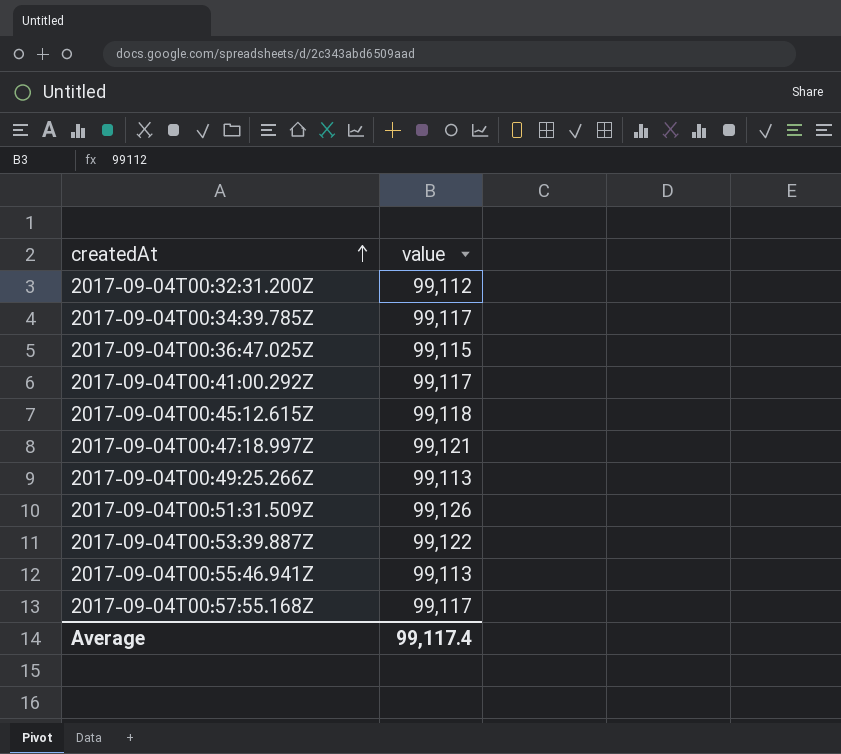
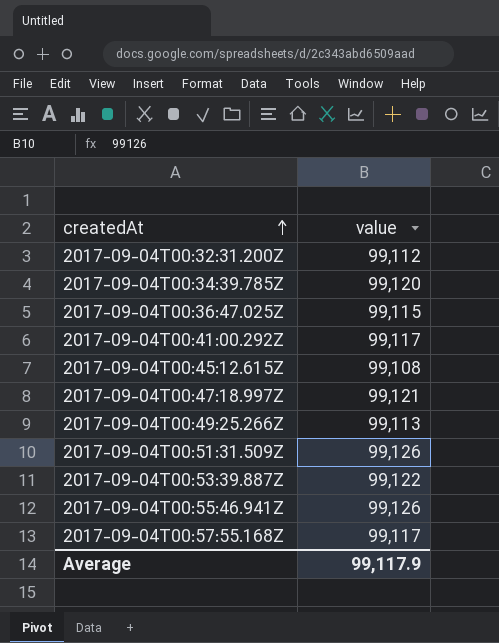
2017-09-04T00:34:39.785Z | value: 99,117 -> 99,120
2017-09-04T00:45:12.615Z | value: 99,118 -> 99,108
2017-09-04T00:55:46.941Z | value: 99,113 -> 99,126
Average | value: 99,117.4 -> 99,117.9

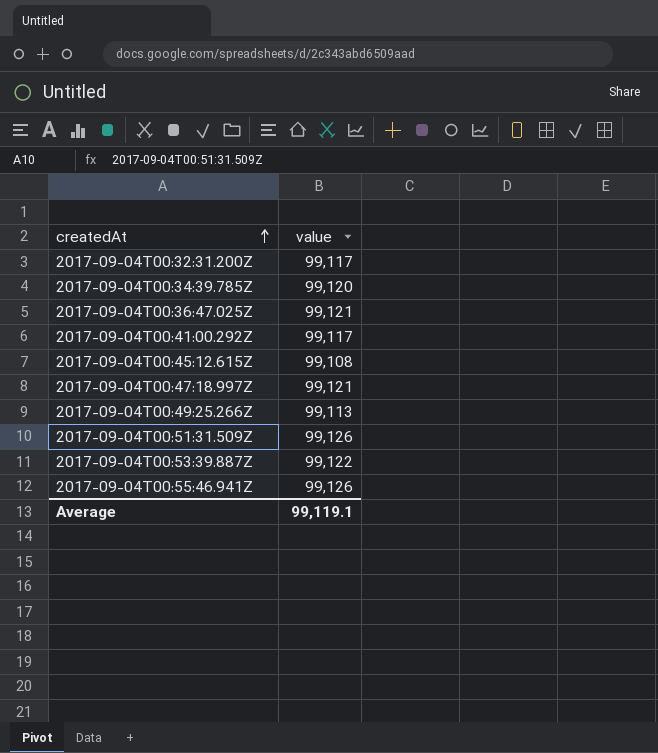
row 2017-09-04T00:57:55.168Z: 99,117 -> none
2017-09-04T00:32:31.200Z | value: 99,112 -> 99,117
2017-09-04T00:36:47.025Z | value: 99,115 -> 99,121
Average | value: 99,117.9 -> 99,119.1

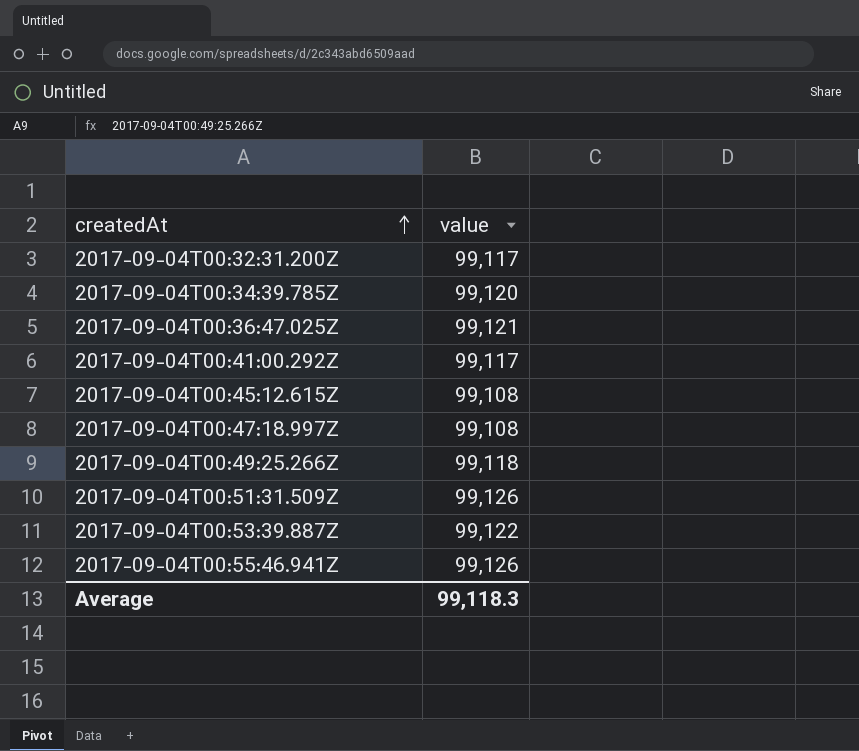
2017-09-04T00:47:18.997Z | value: 99,121 -> 99,108
2017-09-04T00:49:25.266Z | value: 99,113 -> 99,118
Average | value: 99,119.1 -> 99,118.3

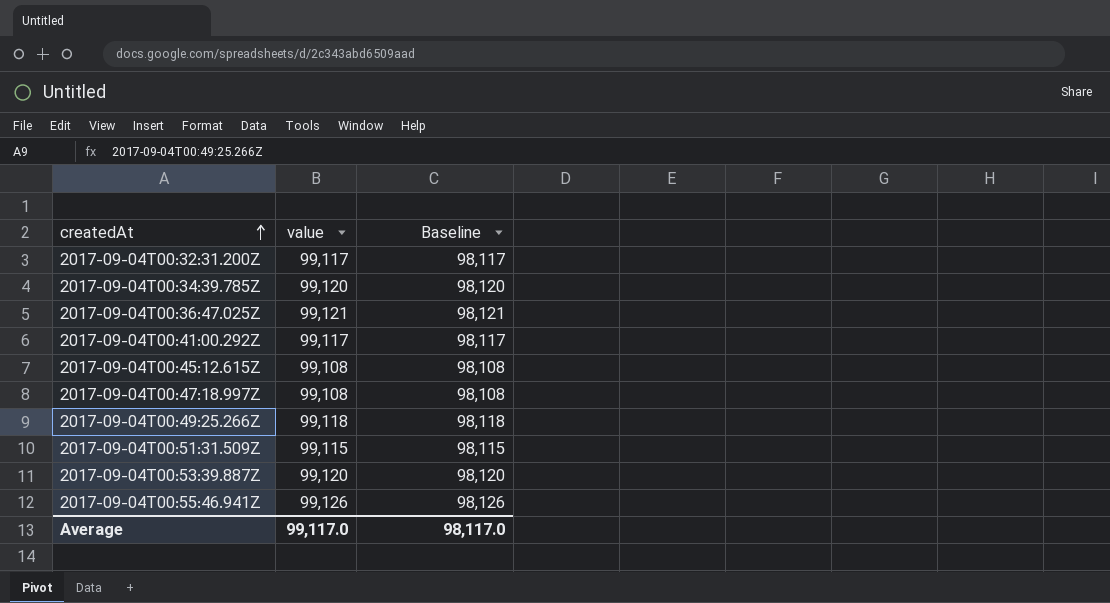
column Baseline | formula: none -> [value] - 1000
2017-09-04T00:51:31.509Z | value: 99,126 -> 99,115
2017-09-04T00:53:39.887Z | value: 99,122 -> 99,120
Average | value: 99,118.3 -> 99,117.0

